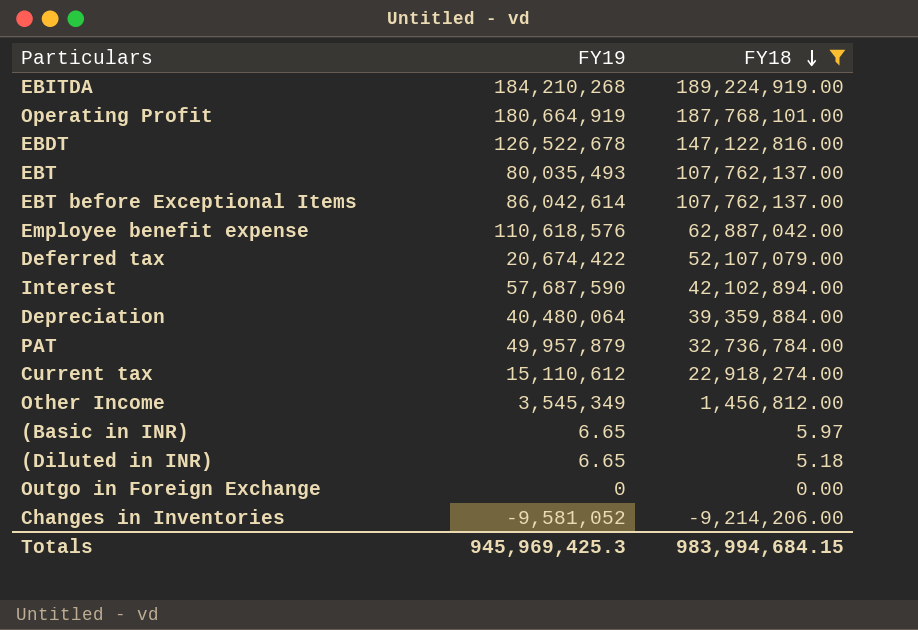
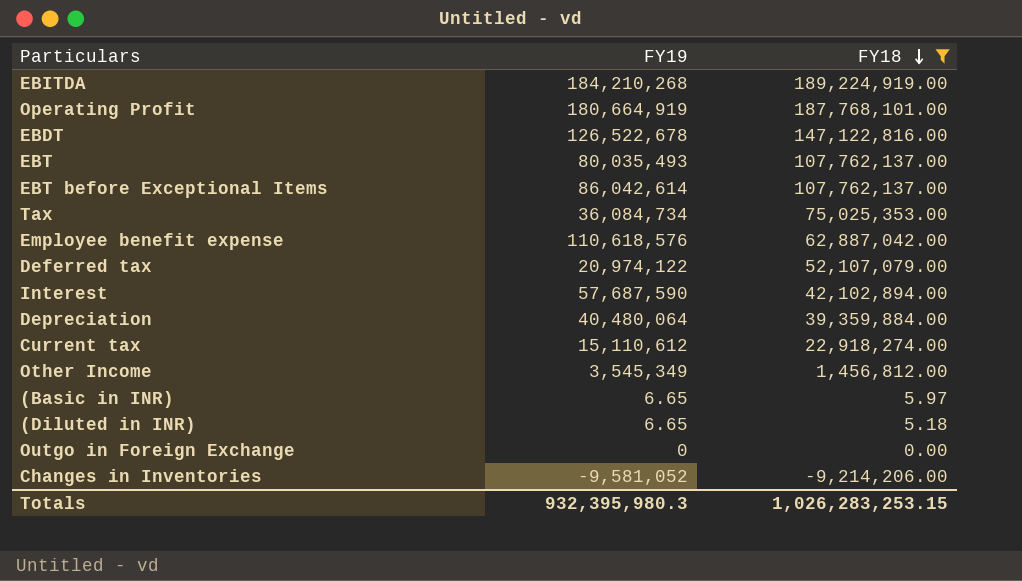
row PAT: 49,957,879 | 32,736,784.00 -> none
row Tax: none -> 36,084,734 | 75,025,353.00
Deferred tax | FY19: 20,674,422 -> 20,974,122
Totals | FY19: 945,969,425.3 -> 932,395,980.3
Totals | FY18: 983,994,684.15 -> 1,026,283,253.15

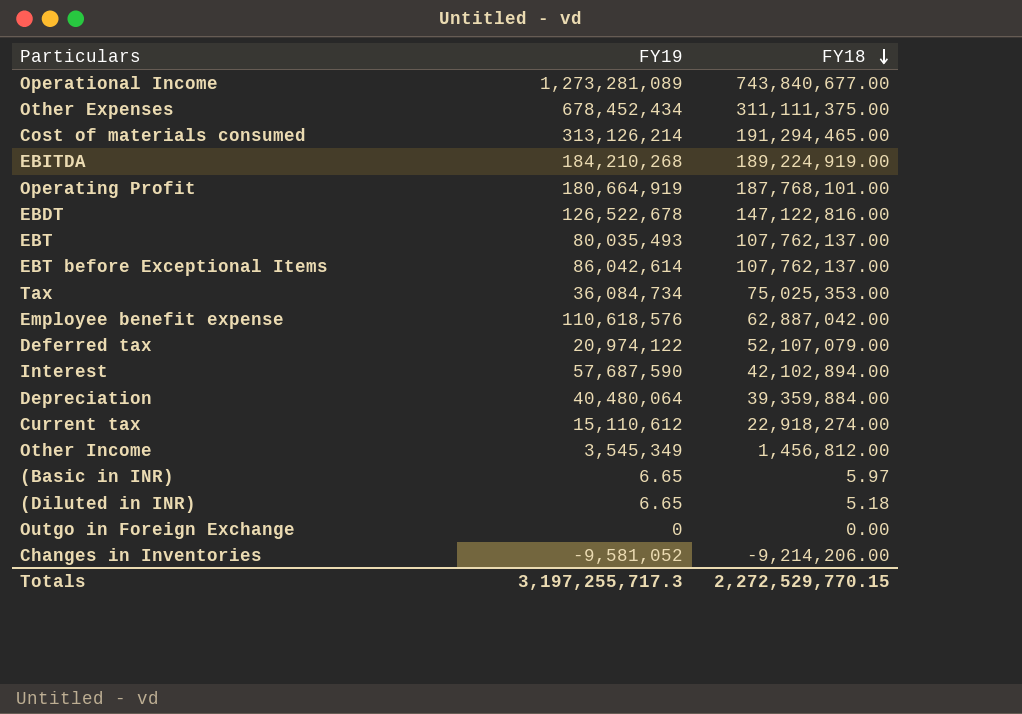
filter: FY18 <= 189,224,919.00 -> none
Totals | FY19: 932,395,980.3 -> 3,197,255,717.3
Totals | FY18: 1,026,283,253.15 -> 2,272,529,770.15

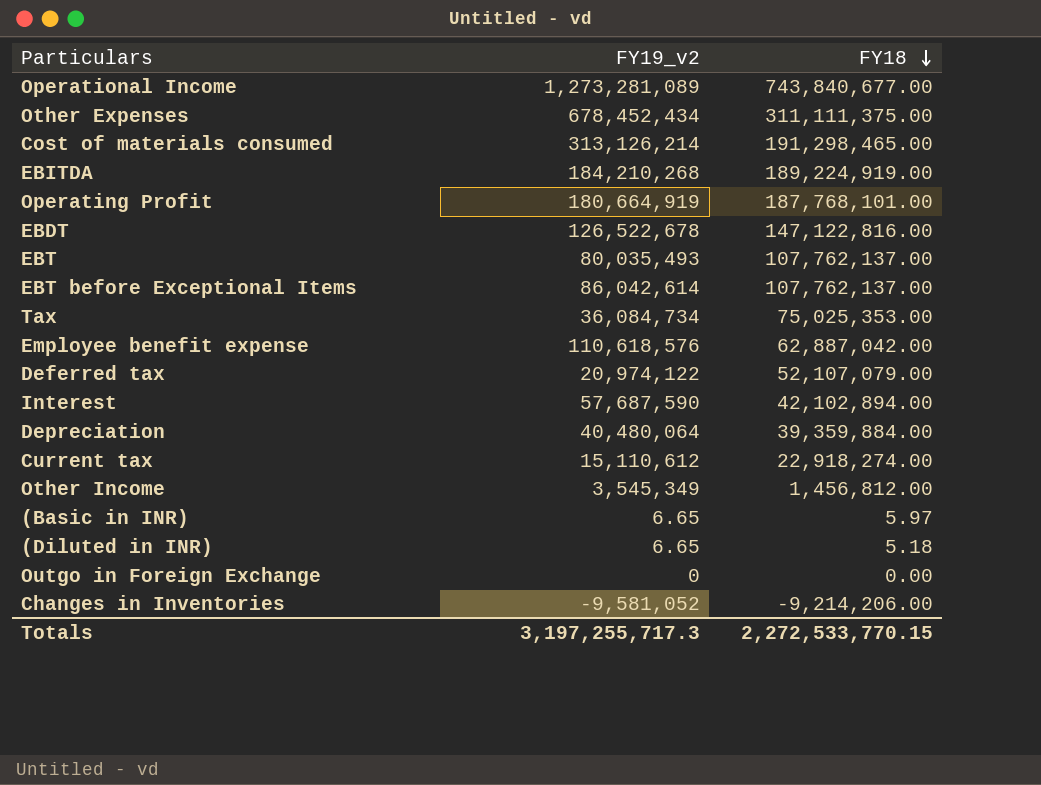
column name: FY19 -> FY19_v2
Cost of materials consumed | FY18: 191,294,465.00 -> 191,298,465.00
Totals | FY18: 2,272,529,770.15 -> 2,272,533,770.15

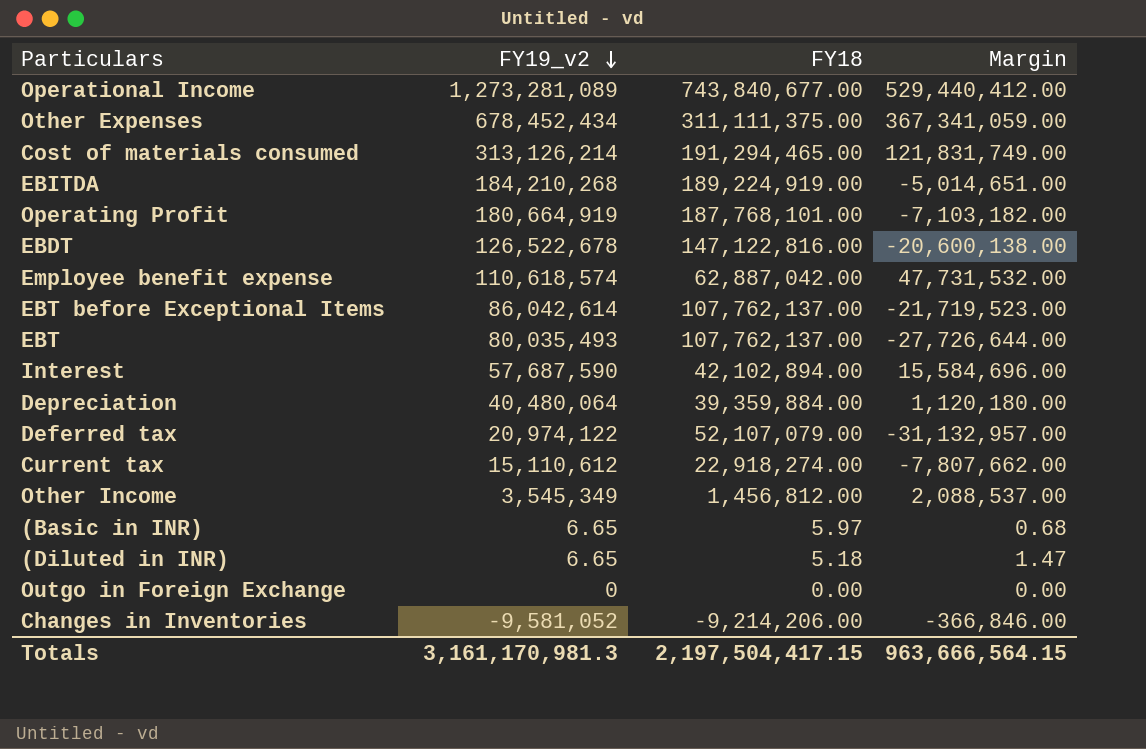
row order: FY18 descending -> FY19_v2 descending
column Margin | formula: none -> [FY19_v2] - [FY18]
row Tax: 36,084,734 | 75,025,353.00 -> none
Cost of materials consumed | FY18: 191,298,465.00 -> 191,294,465.00
Employee benefit expense | FY19_v2: 110,618,576 -> 110,618,574
Totals | FY19_v2: 3,197,255,717.3 -> 3,161,170,981.3
Totals | FY18: 2,272,533,770.15 -> 2,197,504,417.15

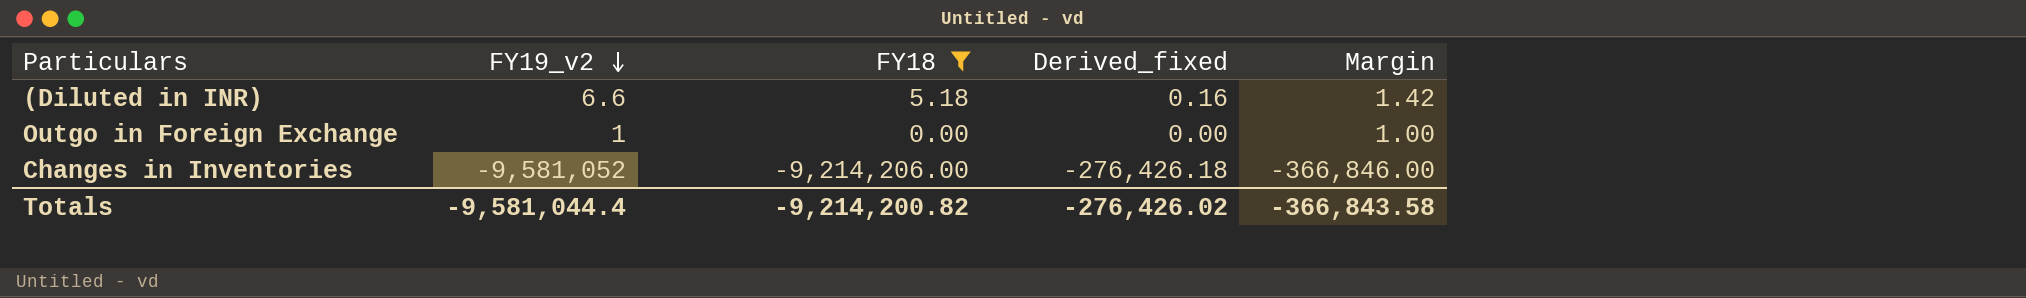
filter: none -> FY18 <= 5.18
column Derived_fixed | formula: none -> [FY18] * 0.03
(Diluted in INR) | FY19_v2: 6.65 -> 6.6
(Diluted in INR) | Margin: 1.47 -> 1.42
Outgo in Foreign Exchange | FY19_v2: 0 -> 1
Outgo in Foreign Exchange | Margin: 0.00 -> 1.00
Totals | FY19_v2: 3,161,170,981.3 -> -9,581,044.4
Totals | FY18: 2,197,504,417.15 -> -9,214,200.82
Totals | Margin: 963,666,564.15 -> -366,843.58

